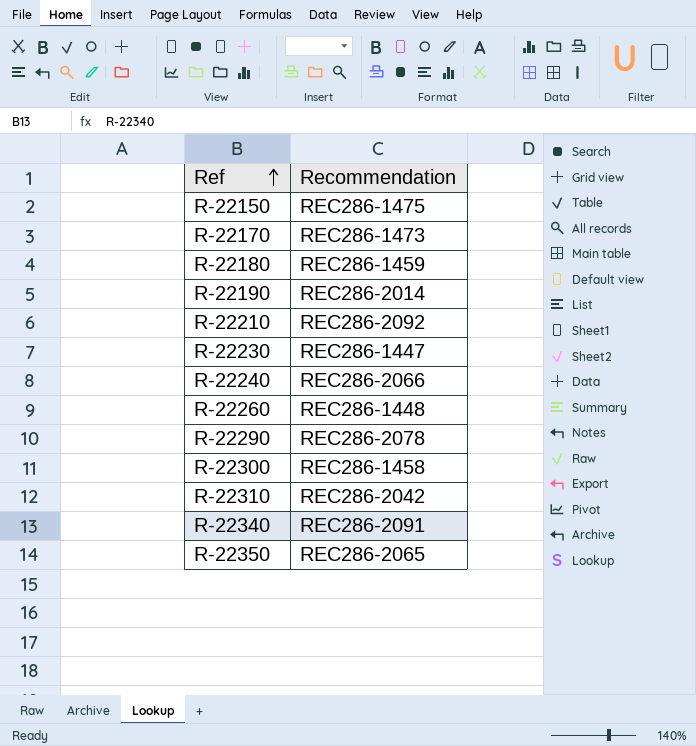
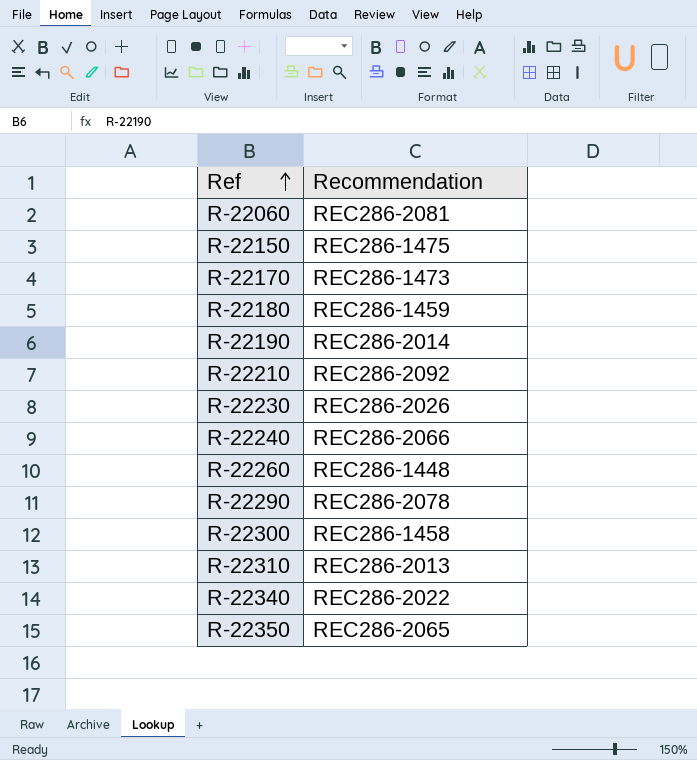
row R-22060: none -> REC286-2081
R-22230 | Recommendation: REC286-1447 -> REC286-2026
R-22310 | Recommendation: REC286-2042 -> REC286-2013
R-22340 | Recommendation: REC286-2091 -> REC286-2022

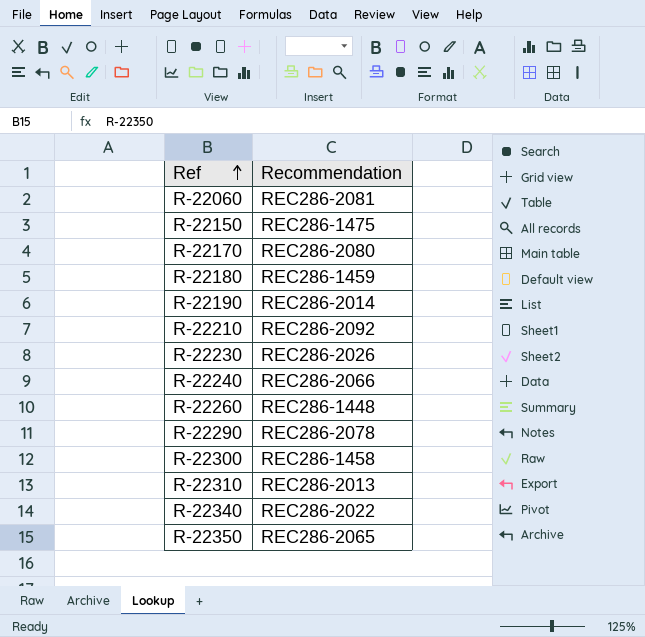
R-22170 | Recommendation: REC286-1473 -> REC286-2080

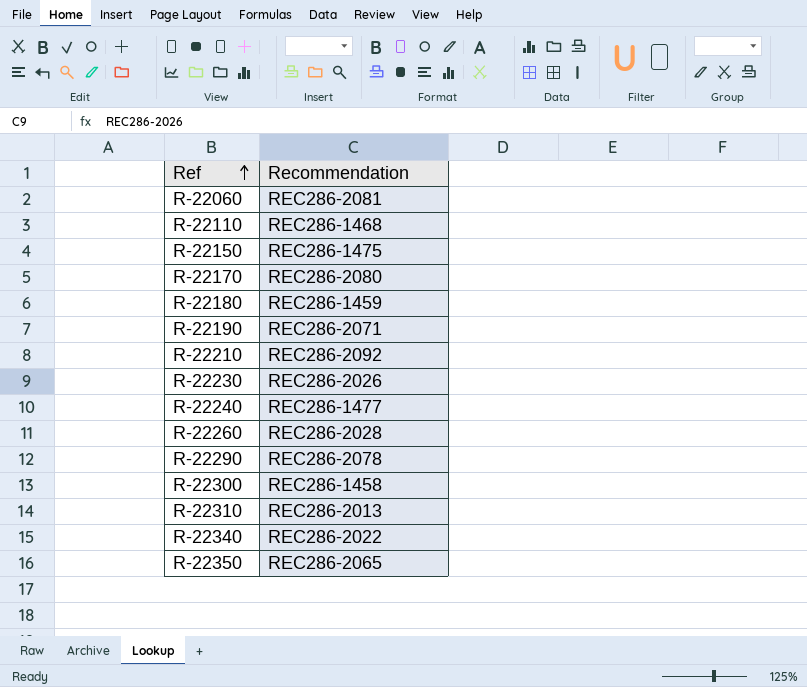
row R-22110: none -> REC286-1468
R-22190 | Recommendation: REC286-2014 -> REC286-2071
R-22240 | Recommendation: REC286-2066 -> REC286-1477
R-22260 | Recommendation: REC286-1448 -> REC286-2028

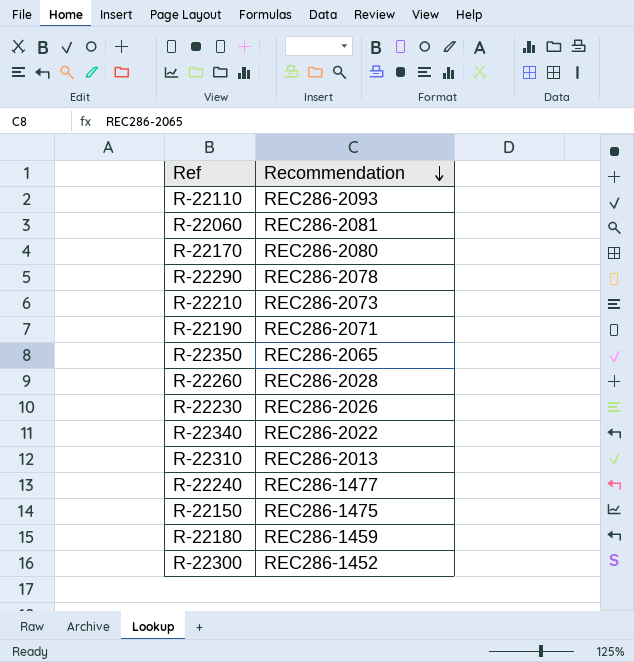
row order: Ref ascending -> Recommendation descending
R-22110 | Recommendation: REC286-1468 -> REC286-2093
R-22210 | Recommendation: REC286-2092 -> REC286-2073
R-22300 | Recommendation: REC286-1458 -> REC286-1452

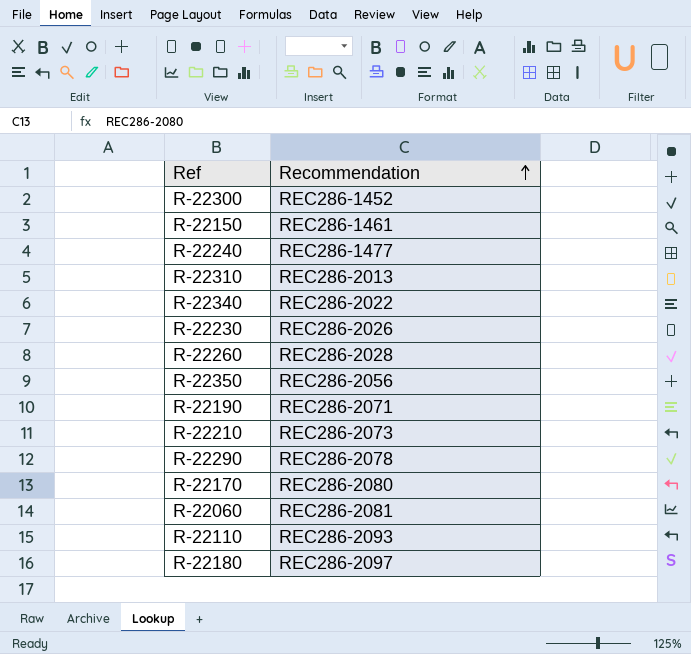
row order: Recommendation descending -> Recommendation ascending
R-22150 | Recommendation: REC286-1475 -> REC286-1461
R-22350 | Recommendation: REC286-2065 -> REC286-2056
R-22180 | Recommendation: REC286-1459 -> REC286-2097

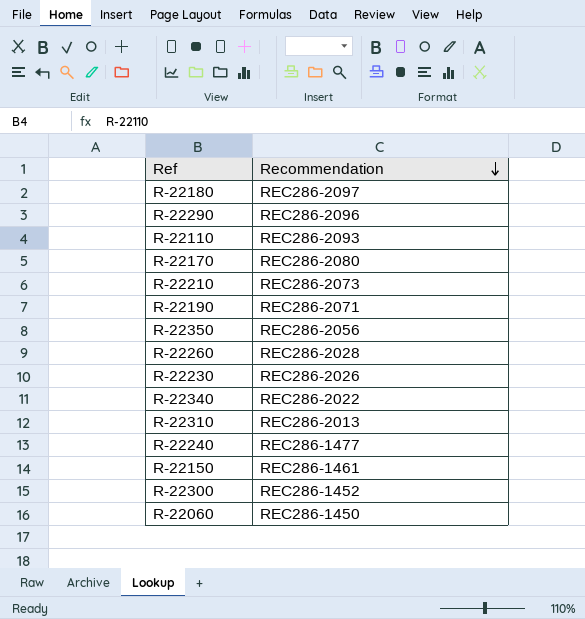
row order: Recommendation ascending -> Recommendation descending
R-22290 | Recommendation: REC286-2078 -> REC286-2096
R-22060 | Recommendation: REC286-2081 -> REC286-1450

